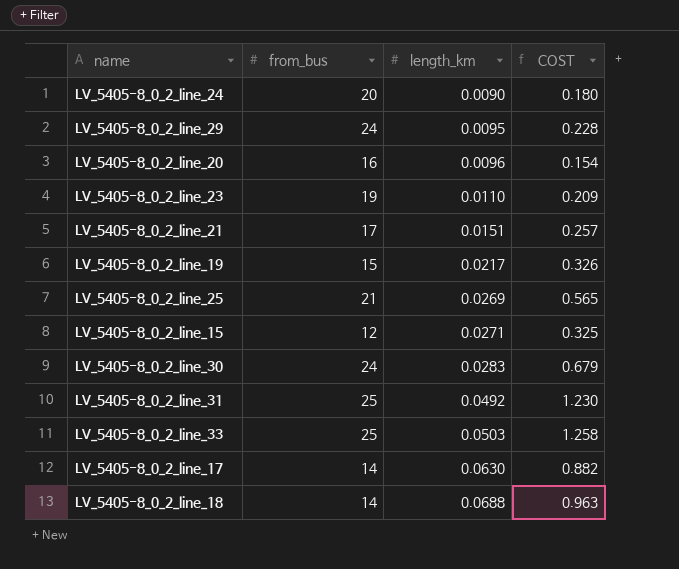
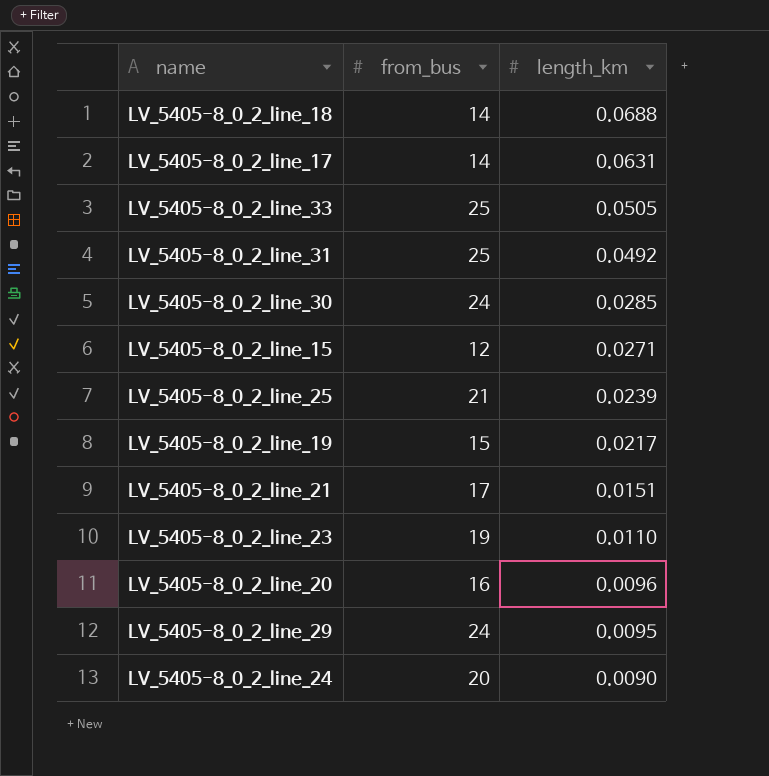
row order: length_km ascending -> length_km descending
column COST | formula: [from_bus] * [length_km] -> none
LV_5405-8_0_2_line_17 | length_km: 0.0630 -> 0.0631
LV_5405-8_0_2_line_33 | length_km: 0.0503 -> 0.0505
LV_5405-8_0_2_line_30 | length_km: 0.0283 -> 0.0285
LV_5405-8_0_2_line_25 | length_km: 0.0269 -> 0.0239

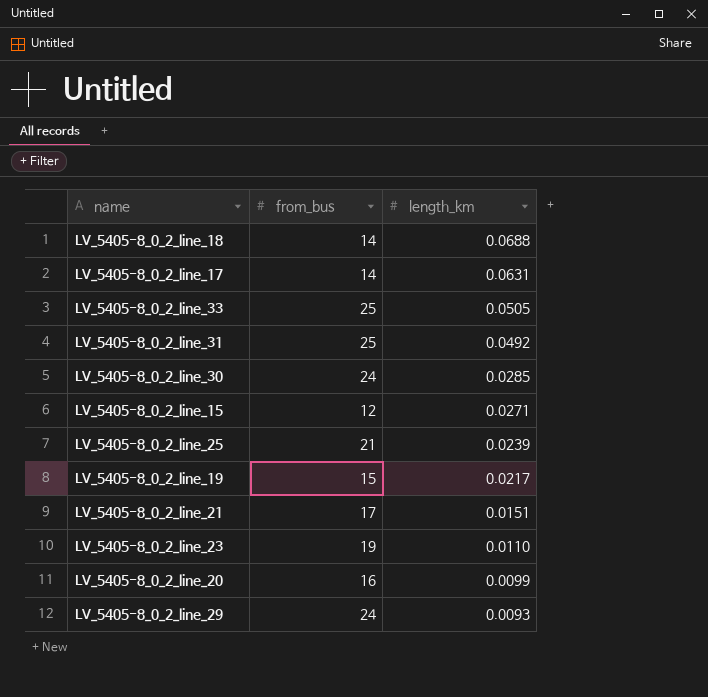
row LV_5405-8_0_2_line_24: 20 | 0.0090 -> none
LV_5405-8_0_2_line_20 | length_km: 0.0096 -> 0.0099
LV_5405-8_0_2_line_29 | length_km: 0.0095 -> 0.0093

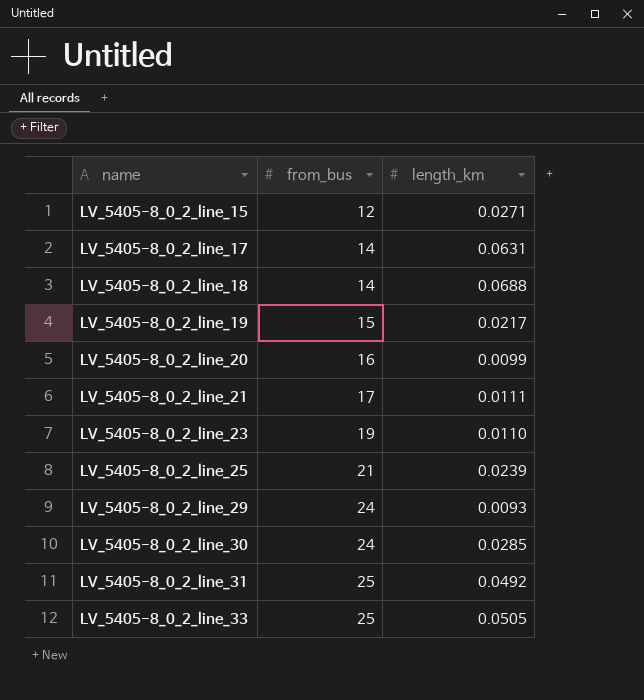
row order: length_km descending -> name ascending
LV_5405-8_0_2_line_21 | length_km: 0.0151 -> 0.0111

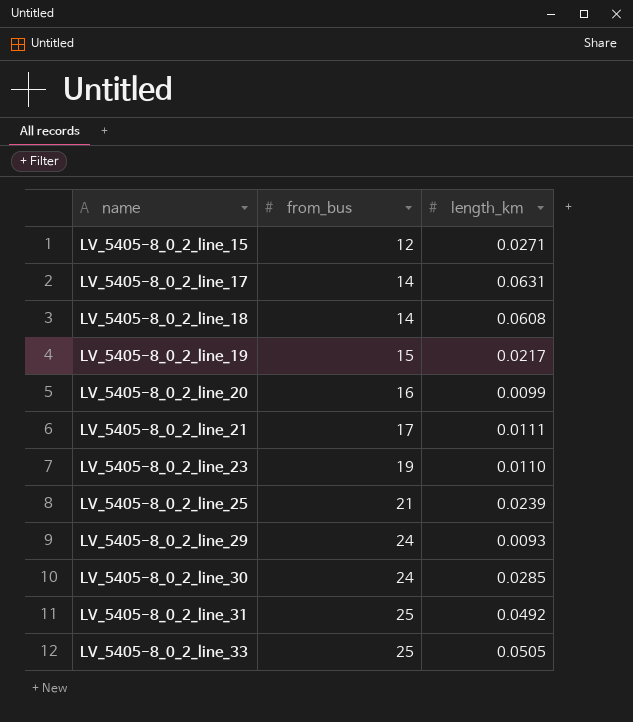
LV_5405-8_0_2_line_18 | length_km: 0.0688 -> 0.0608

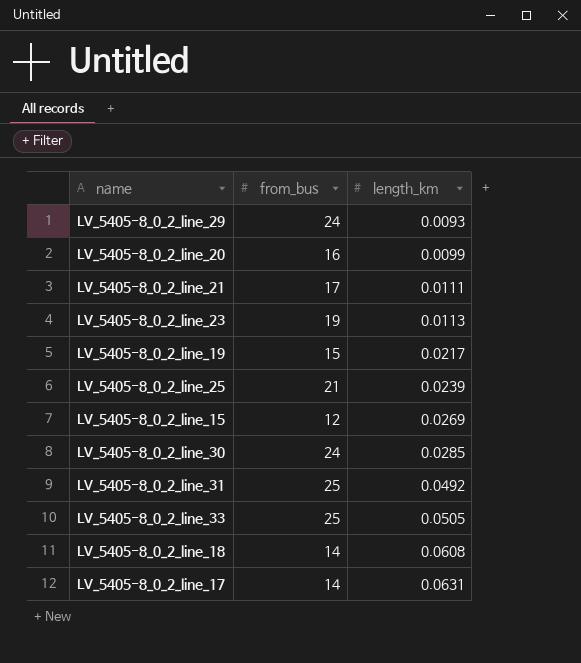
row order: name ascending -> length_km ascending
LV_5405-8_0_2_line_23 | length_km: 0.0110 -> 0.0113
LV_5405-8_0_2_line_15 | length_km: 0.0271 -> 0.0269

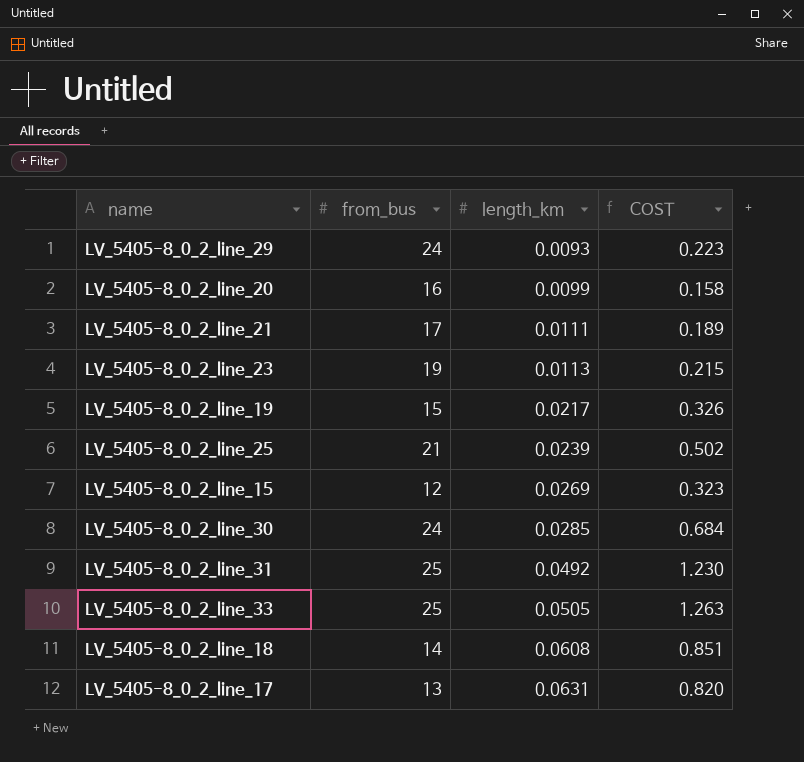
column COST | formula: none -> [from_bus] * [length_km]
LV_5405-8_0_2_line_17 | from_bus: 14 -> 13

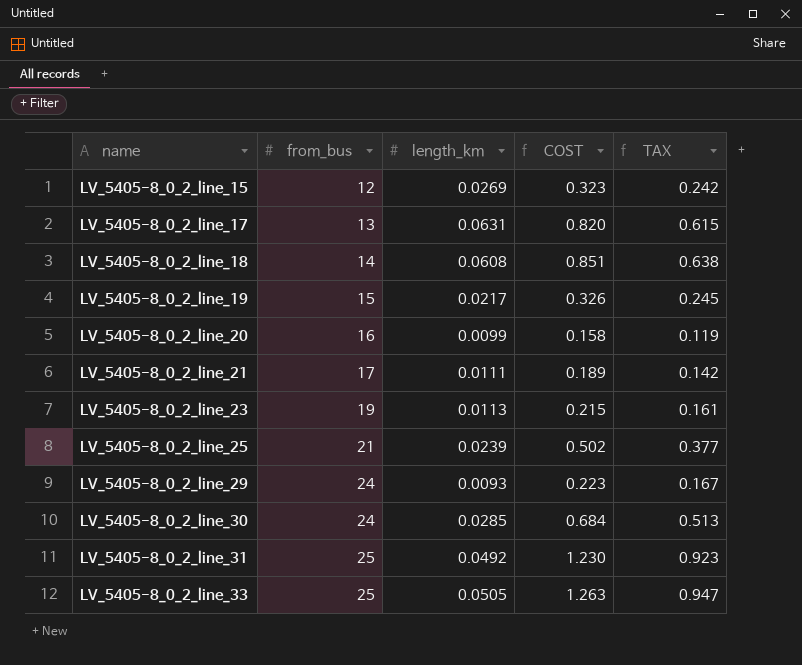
row order: length_km ascending -> name ascending
column TAX | formula: none -> [COST] * 0.75

